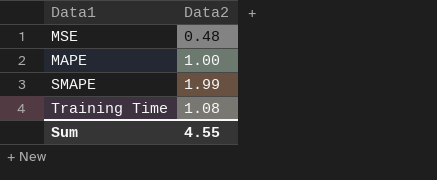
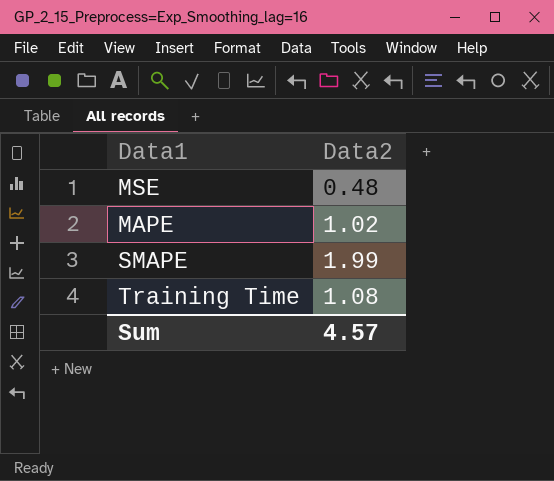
MAPE | Data2: 1.00 -> 1.02
Sum | Data2: 4.55 -> 4.57

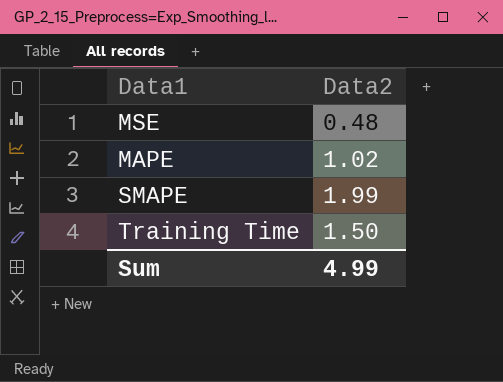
Training Time | Data2: 1.08 -> 1.50
Sum | Data2: 4.57 -> 4.99

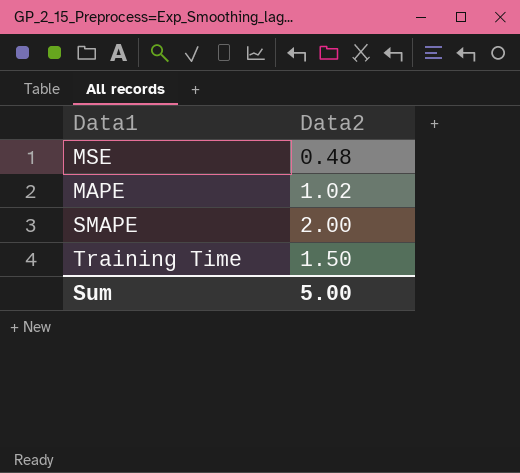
SMAPE | Data2: 1.99 -> 2.00
Sum | Data2: 4.99 -> 5.00

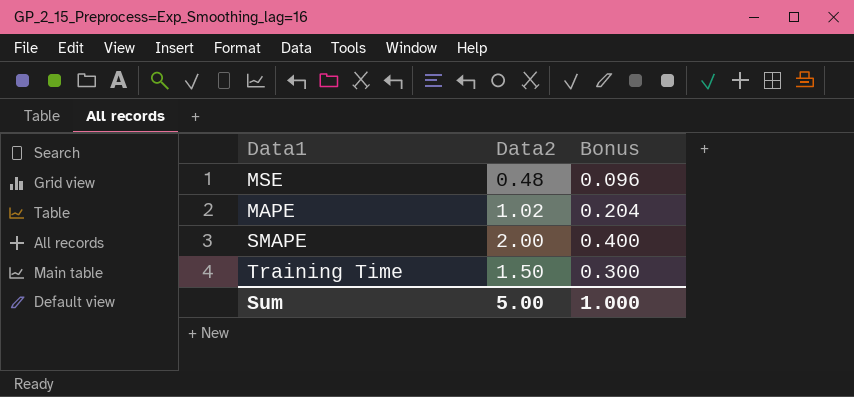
column Bonus | formula: none -> [Data2] * 0.2

